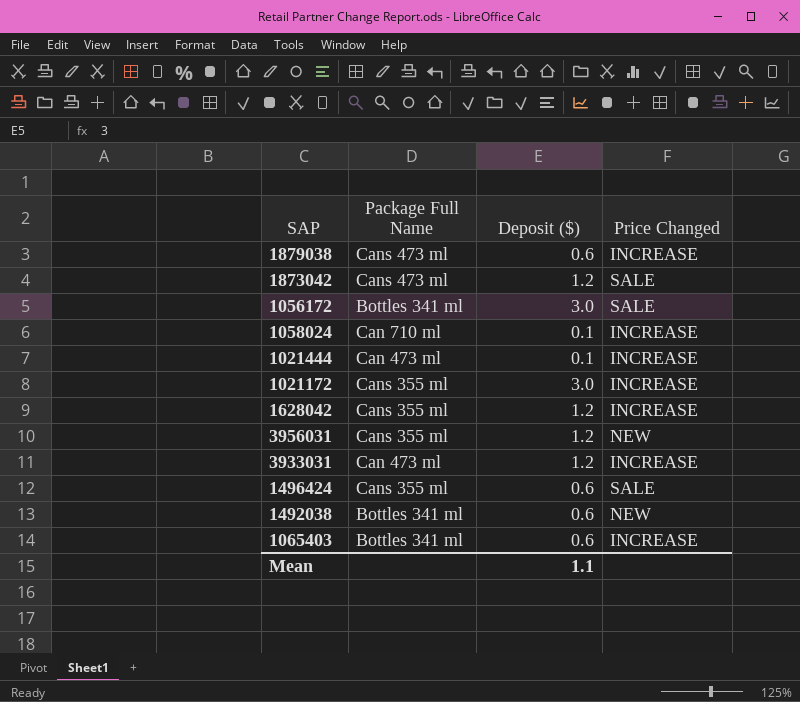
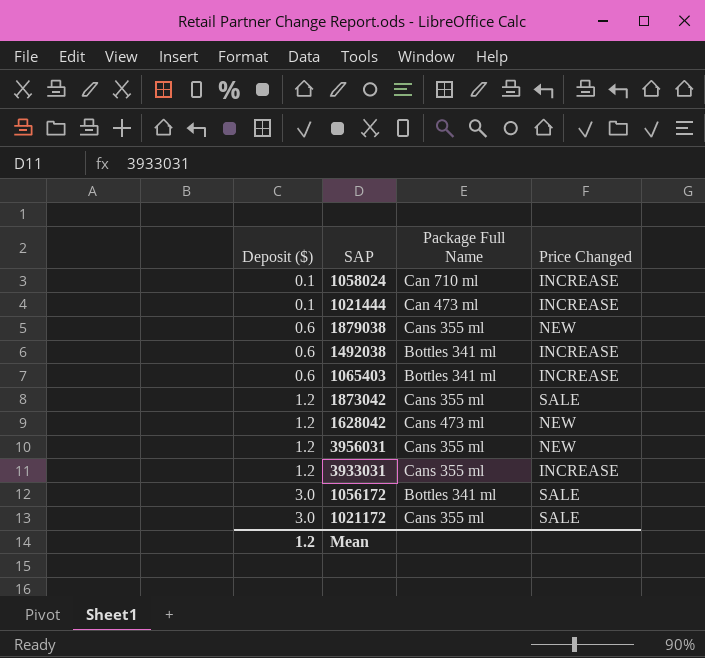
row order: none -> Deposit ($) ascending
column Deposit ($) | position: 3 -> 1
row 1496424: Cans 355 ml | 0.6 | SALE -> none
1879038 | Package Full Name: Cans 473 ml -> Cans 355 ml
1879038 | Price Changed: INCREASE -> NEW
1492038 | Price Changed: NEW -> INCREASE
1873042 | Package Full Name: Cans 473 ml -> Cans 355 ml
1628042 | Package Full Name: Cans 355 ml -> Cans 473 ml
1628042 | Price Changed: INCREASE -> NEW
3933031 | Package Full Name: Can 473 ml -> Cans 355 ml
1021172 | Price Changed: INCREASE -> SALE
Mean | Deposit ($): 1.1 -> 1.2

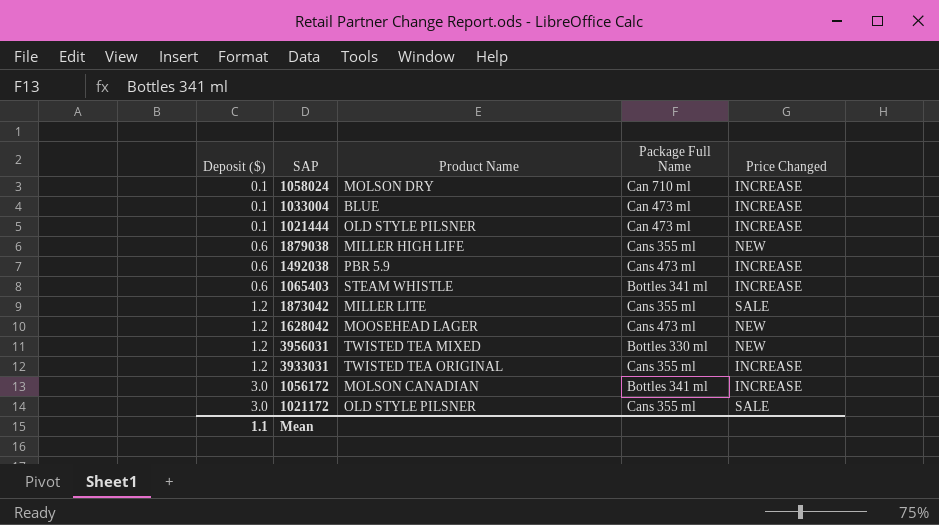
column Product Name | position: none -> 3
row 1033004: none -> 0.1 | BLUE | Can 473 ml | INCREASE
1492038 | Package Full Name: Bottles 341 ml -> Cans 473 ml
3956031 | Package Full Name: Cans 355 ml -> Bottles 330 ml
1056172 | Price Changed: SALE -> INCREASE
Mean | Deposit ($): 1.2 -> 1.1

